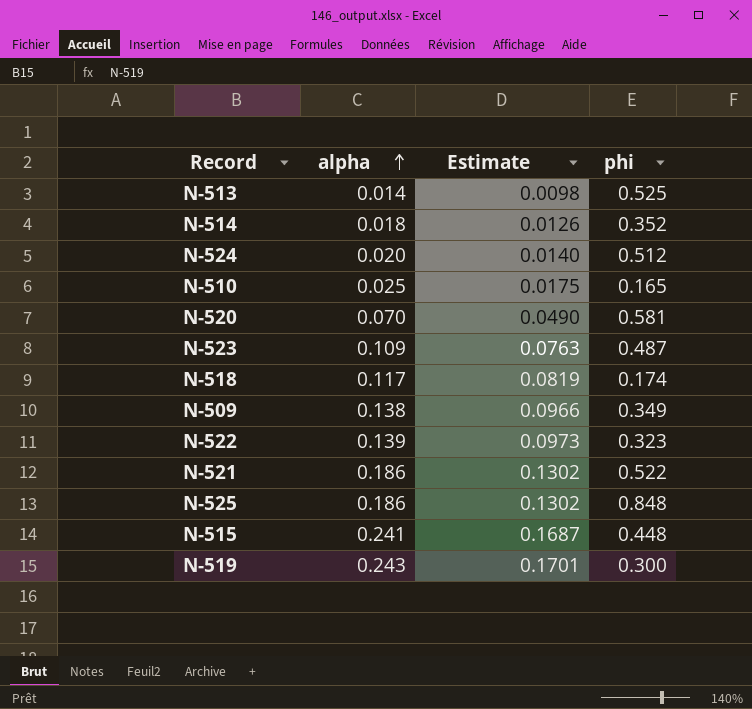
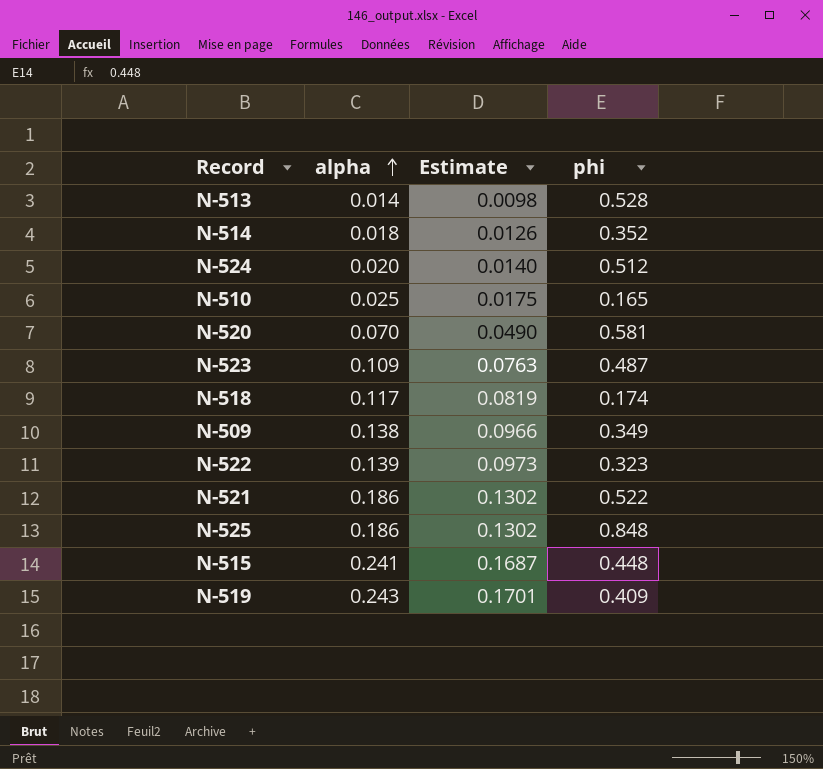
N-513 | phi: 0.525 -> 0.528
N-519 | phi: 0.300 -> 0.409

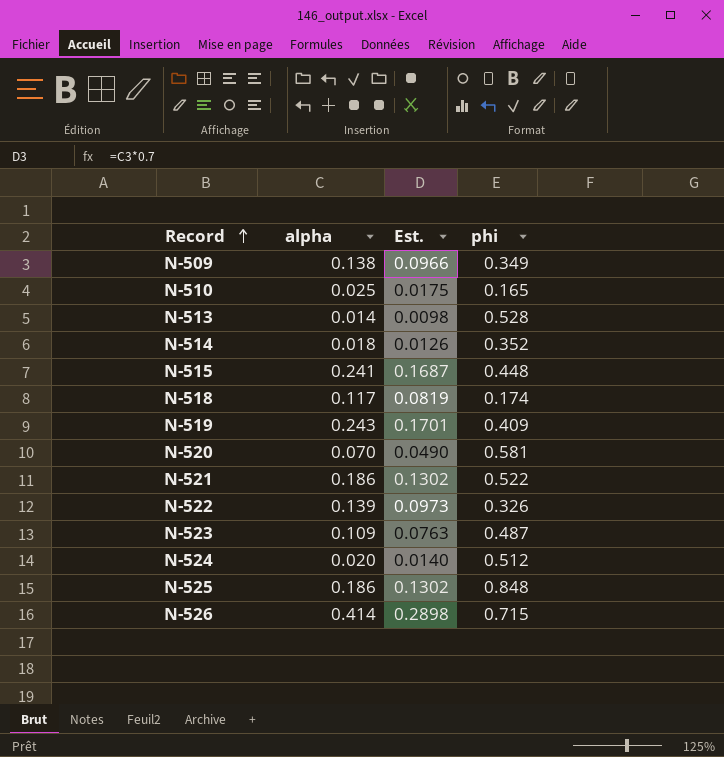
row order: alpha ascending -> Record ascending
column name: Estimate -> Est.
N-522 | phi: 0.323 -> 0.326
row N-526: none -> 0.414 | 0.2898 | 0.715

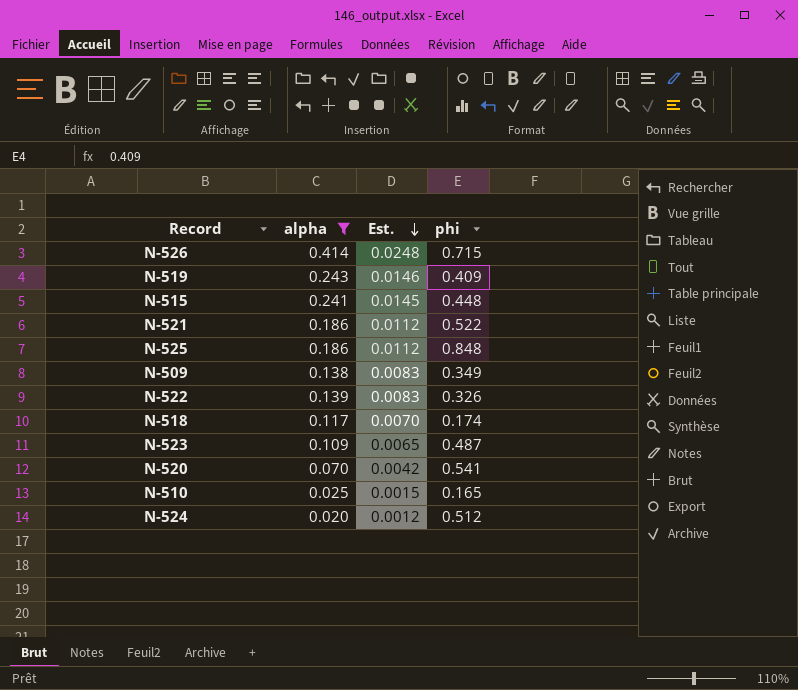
filter: none -> alpha >= 0.020
row order: Record ascending -> Est. descending
column Est. | formula: [alpha] * 0.7 -> [alpha] * 0.06
N-520 | phi: 0.581 -> 0.541

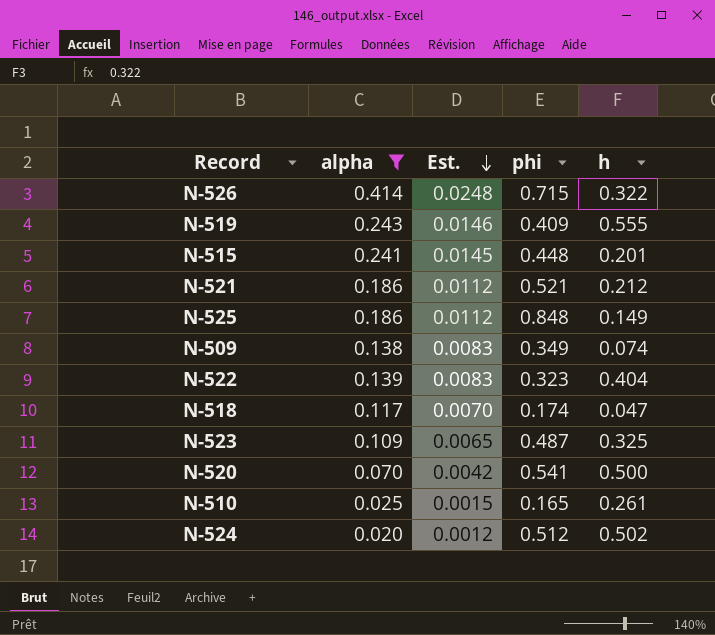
column h | position: none -> 5
N-521 | phi: 0.522 -> 0.521
N-522 | phi: 0.326 -> 0.323

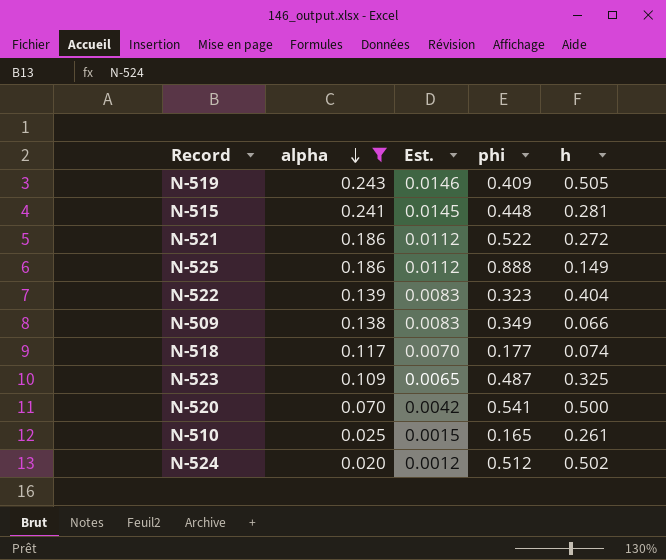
row order: Est. descending -> alpha descending
row N-526: 0.414 | 0.0248 | 0.715 | 0.322 -> none
N-519 | h: 0.555 -> 0.505
N-515 | h: 0.201 -> 0.281
N-521 | phi: 0.521 -> 0.522
N-521 | h: 0.212 -> 0.272
N-525 | phi: 0.848 -> 0.888
N-509 | h: 0.074 -> 0.066
N-518 | phi: 0.174 -> 0.177
N-518 | h: 0.047 -> 0.074

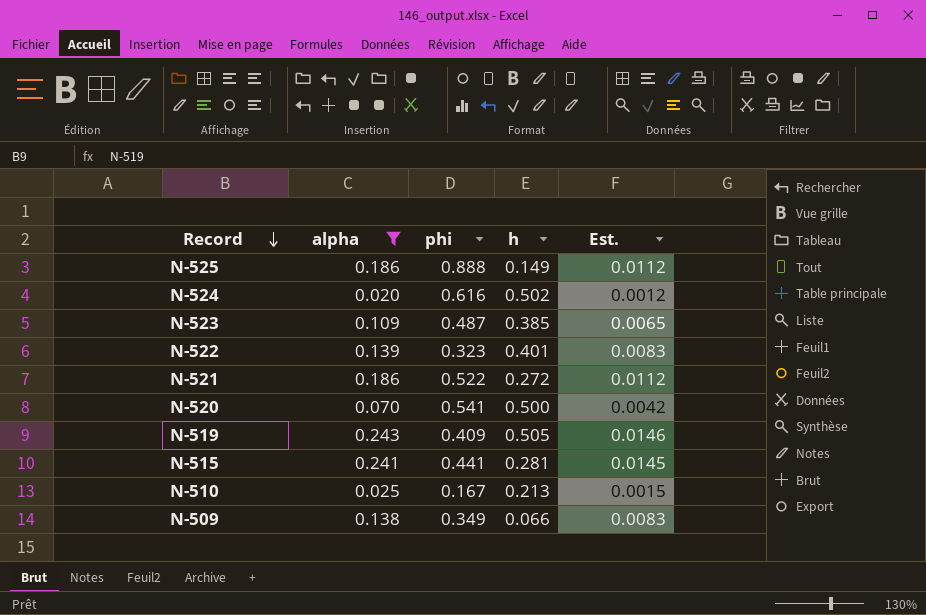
row order: alpha descending -> Record descending
column Est. | position: 3 -> 5
row N-518: 0.117 | 0.0070 | 0.177 | 0.074 -> none
N-524 | phi: 0.512 -> 0.616
N-523 | h: 0.325 -> 0.385
N-522 | h: 0.404 -> 0.401
N-515 | phi: 0.448 -> 0.441
N-510 | phi: 0.165 -> 0.167
N-510 | h: 0.261 -> 0.213

